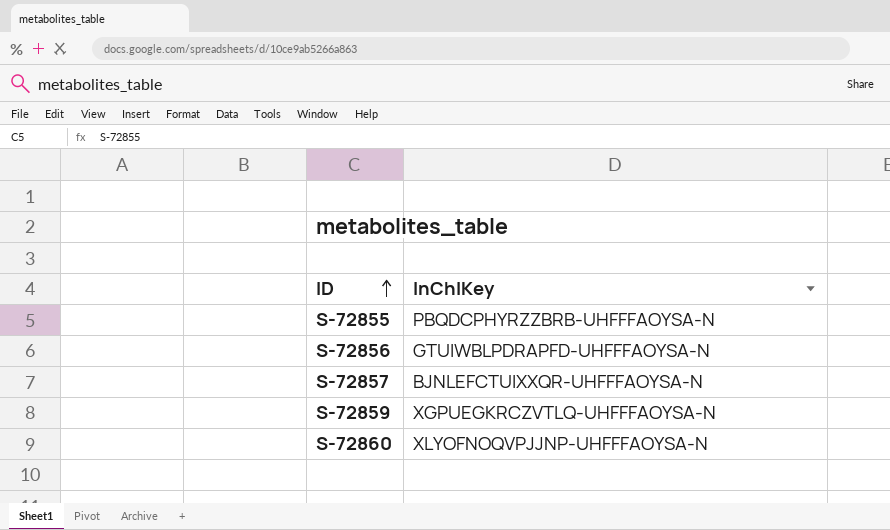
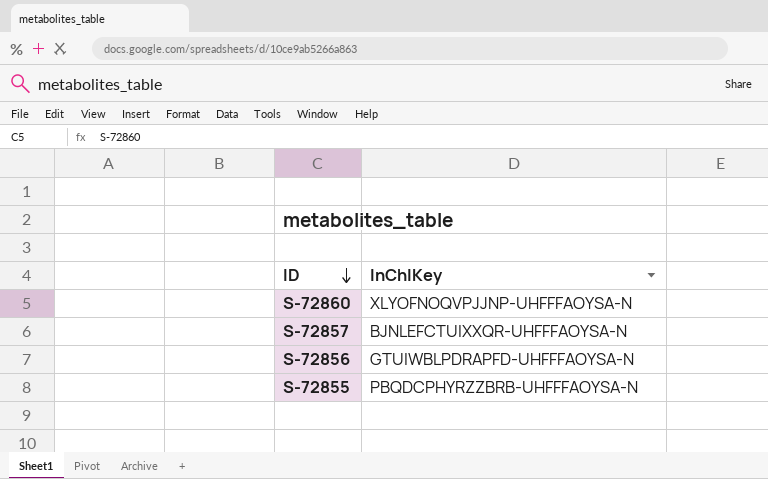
row order: ID ascending -> ID descending
row S-72859: XGPUEGKRCZVTLQ-UHFFFAOYSA-N -> none

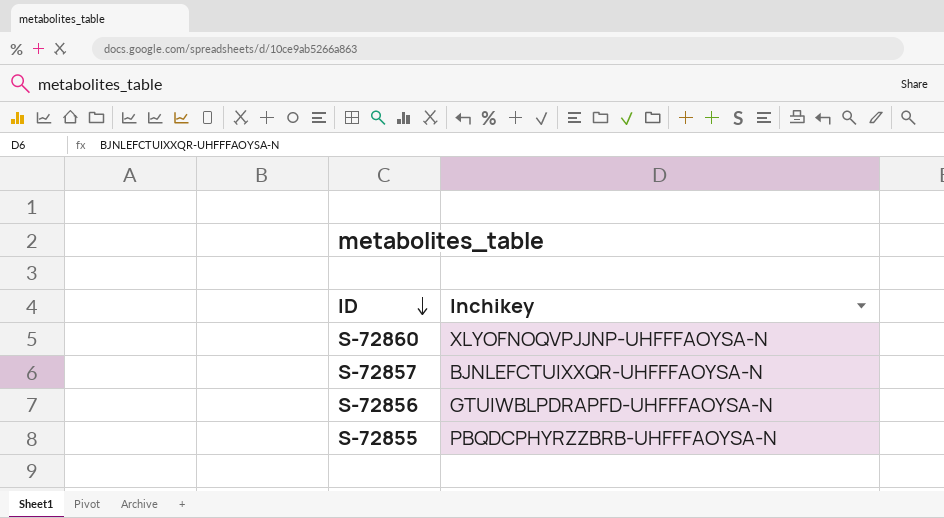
column name: InChIKey -> Inchikey

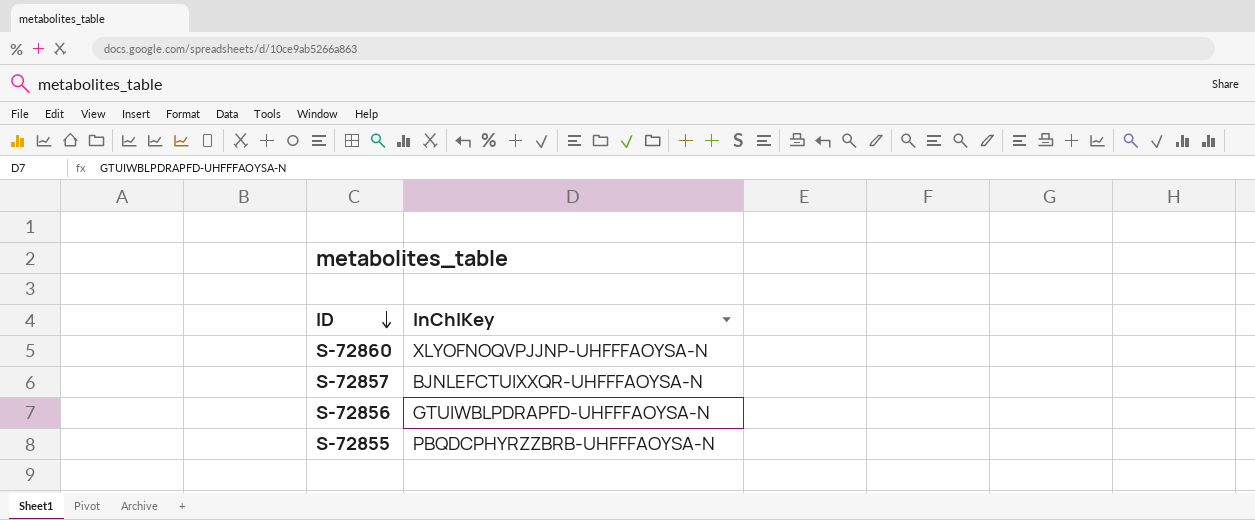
column name: Inchikey -> InChIKey

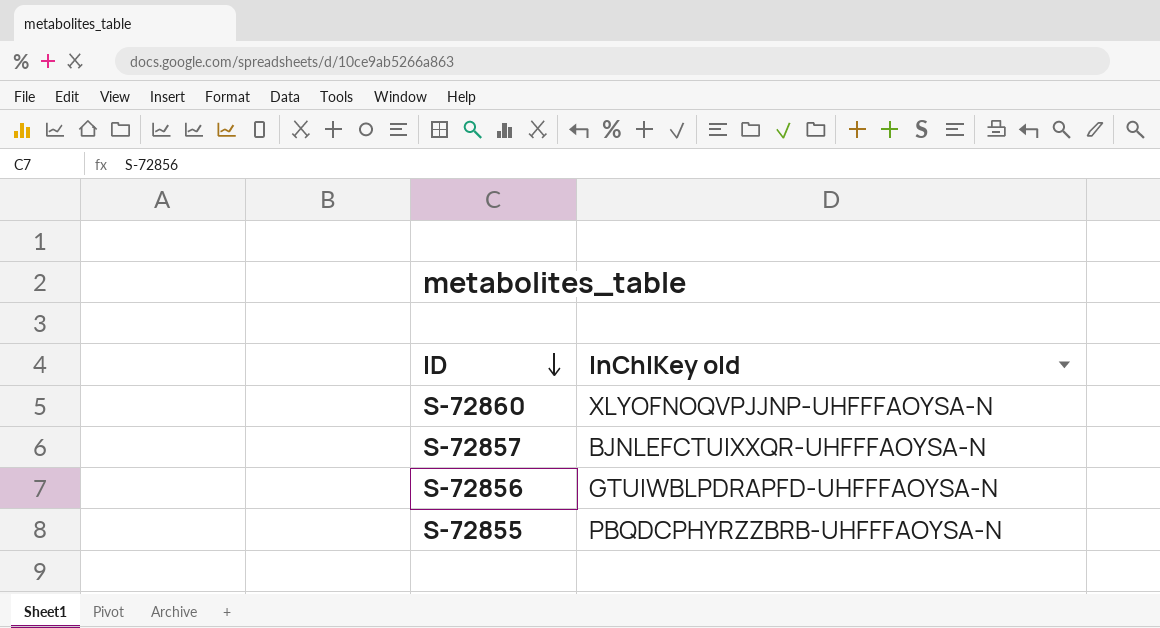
column name: InChIKey -> InChIKey old

